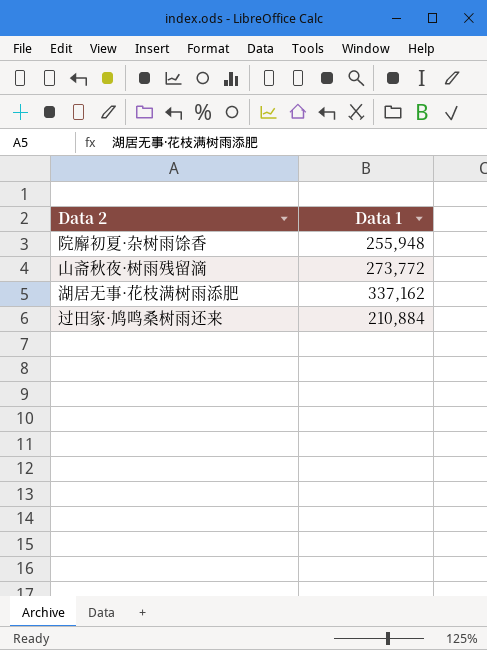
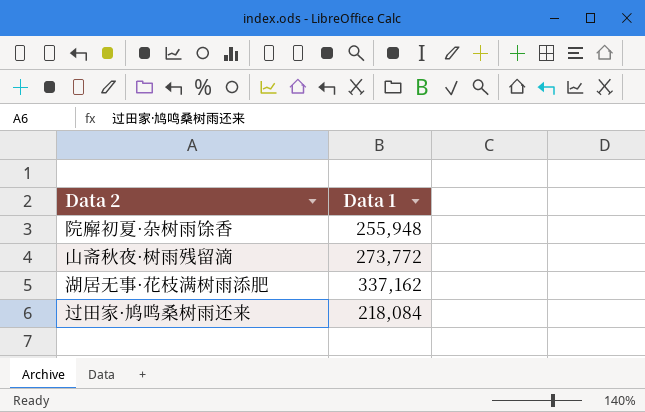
过田家·鸠鸣桑树雨还来 | Data 1: 210,884 -> 218,084

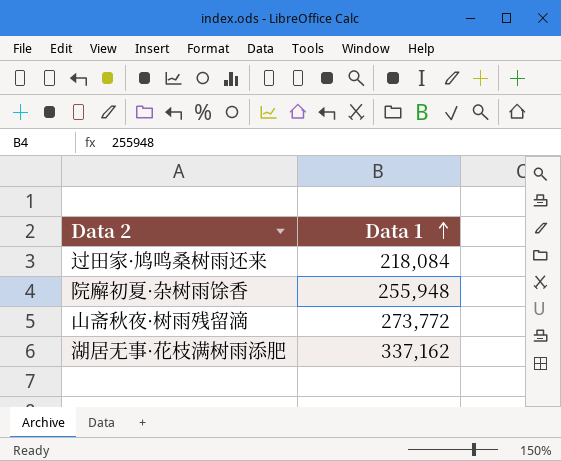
row order: none -> Data 1 ascending

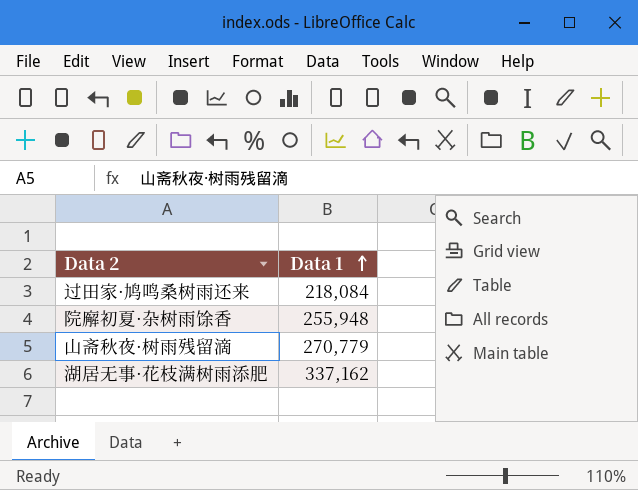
山斋秋夜·树雨残留滴 | Data 1: 273,772 -> 270,779

